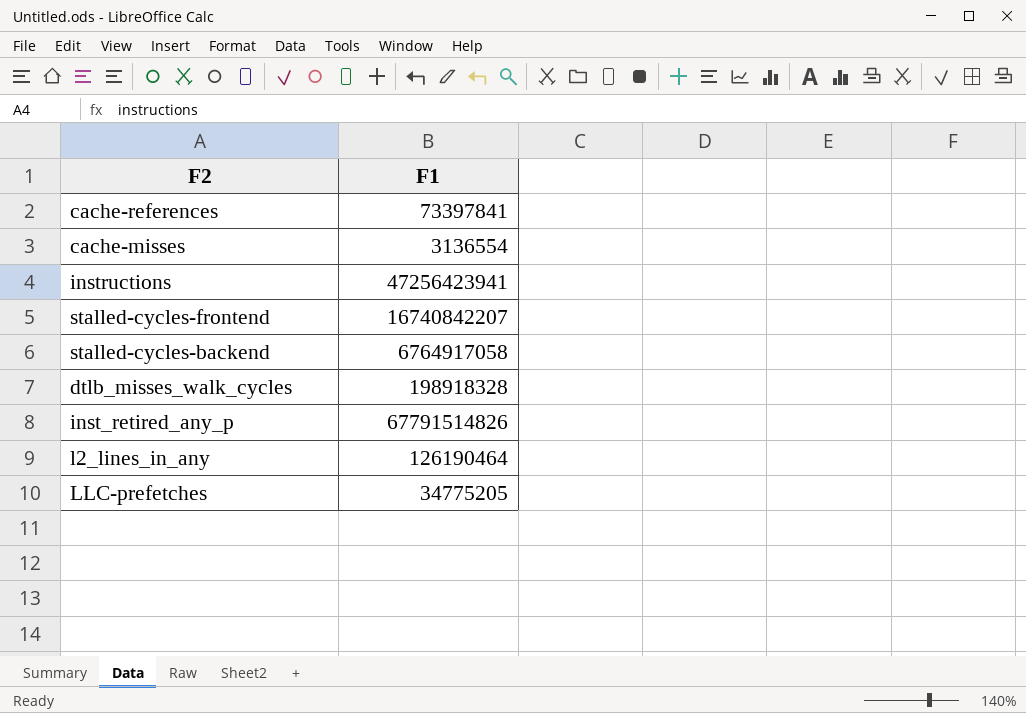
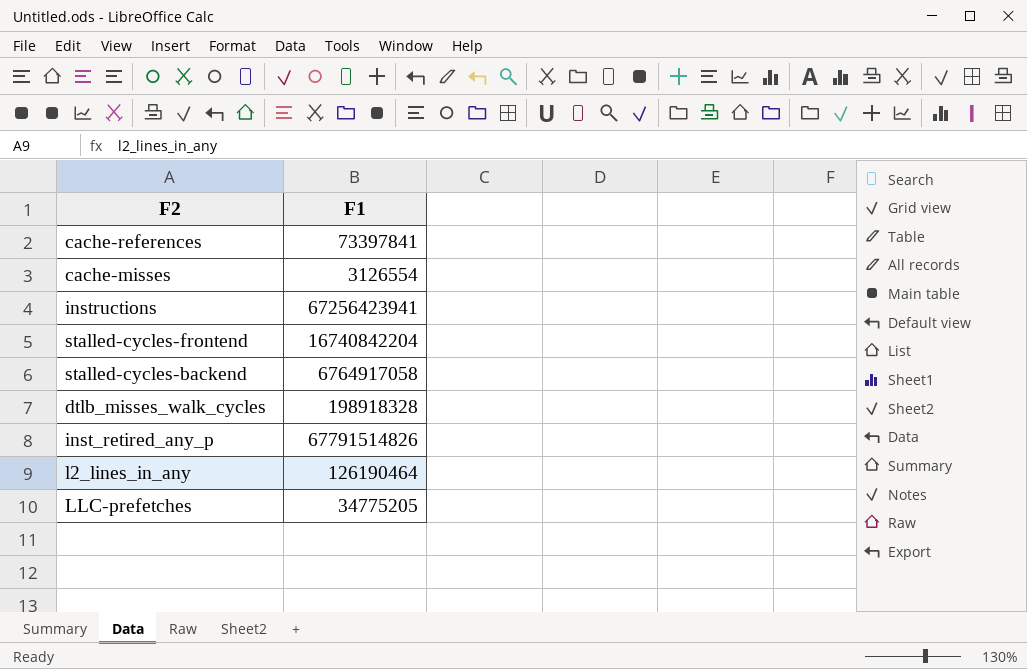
cache-misses | F1: 3136554 -> 3126554
instructions | F1: 47256423941 -> 67256423941
stalled-cycles-frontend | F1: 16740842207 -> 16740842204

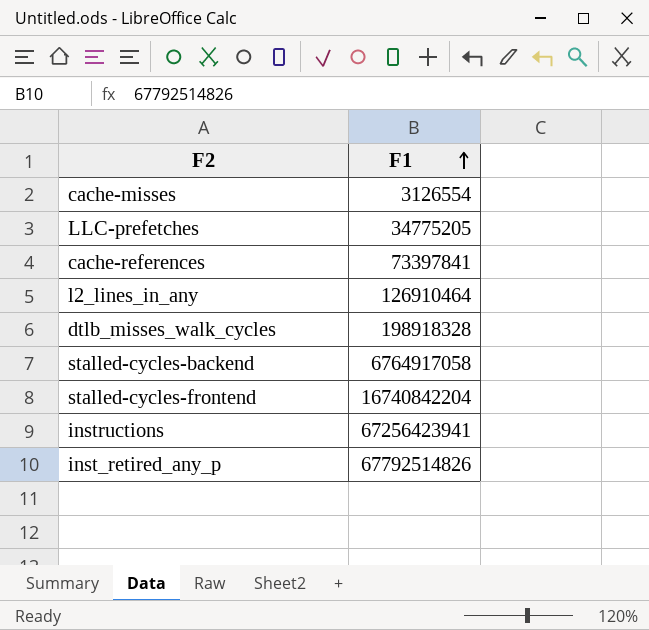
row order: none -> F1 ascending
l2_lines_in_any | F1: 126190464 -> 126910464
inst_retired_any_p | F1: 67791514826 -> 67792514826

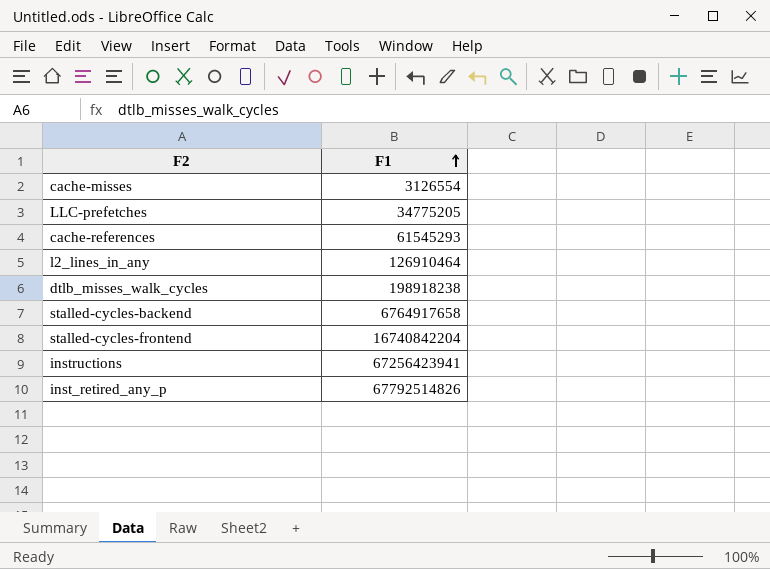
cache-references | F1: 73397841 -> 61545293
dtlb_misses_walk_cycles | F1: 198918328 -> 198918238
stalled-cycles-backend | F1: 6764917058 -> 6764917658

